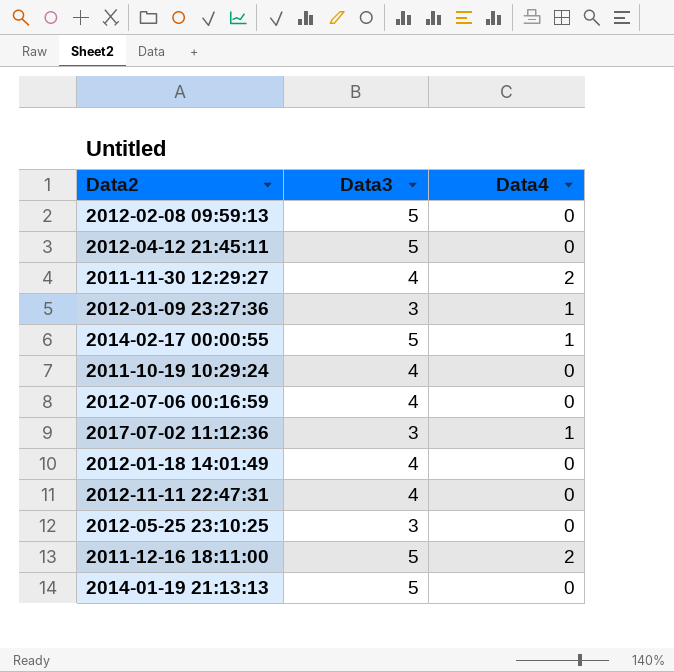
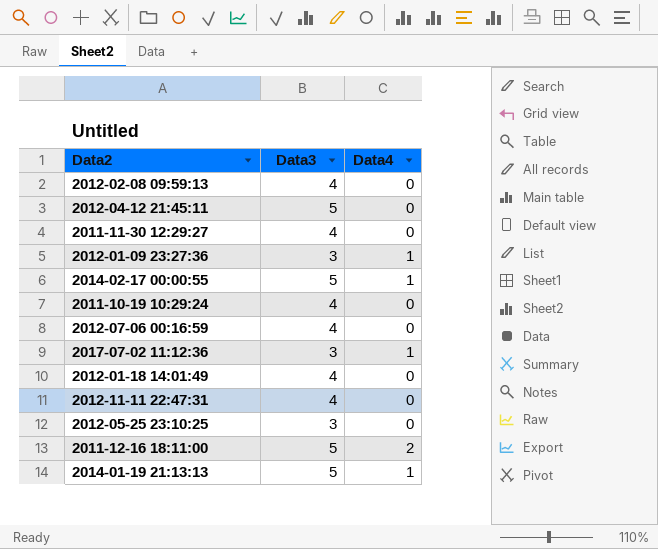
2012-02-08 09:59:13 | Data3: 5 -> 4
2011-11-30 12:29:27 | Data4: 2 -> 0
2014-01-19 21:13:13 | Data4: 0 -> 1

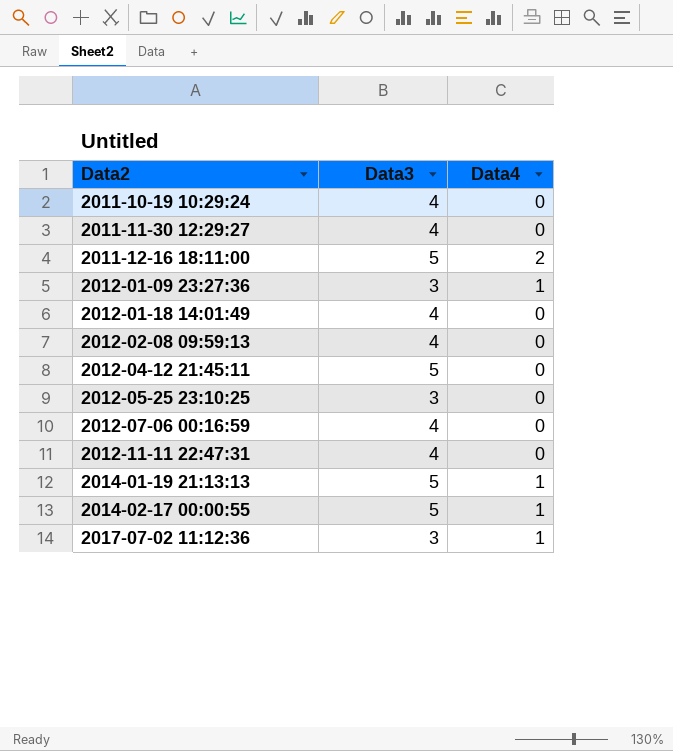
row order: none -> Data2 ascending

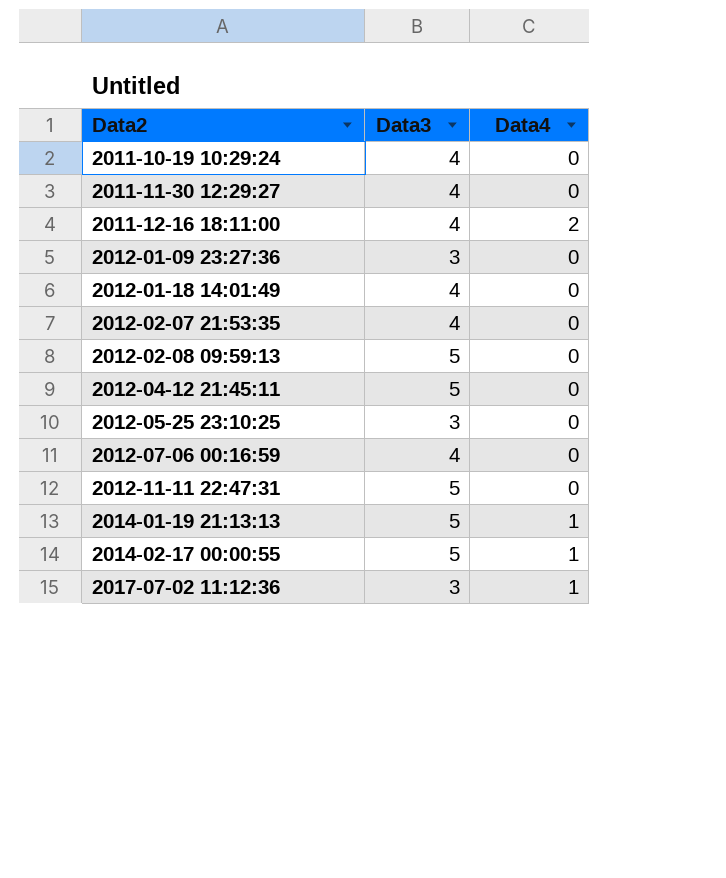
2011-12-16 18:11:00 | Data3: 5 -> 4
2012-01-09 23:27:36 | Data4: 1 -> 0
row 2012-02-07 21:53:35: none -> 4 | 0
2012-02-08 09:59:13 | Data3: 4 -> 5
2012-11-11 22:47:31 | Data3: 4 -> 5

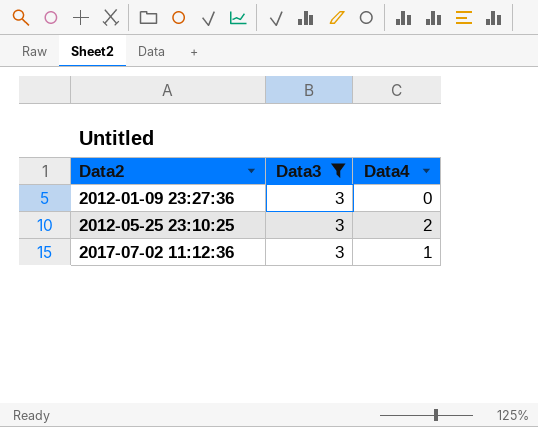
filter: none -> Data3 = 3
2012-05-25 23:10:25 | Data4: 0 -> 2

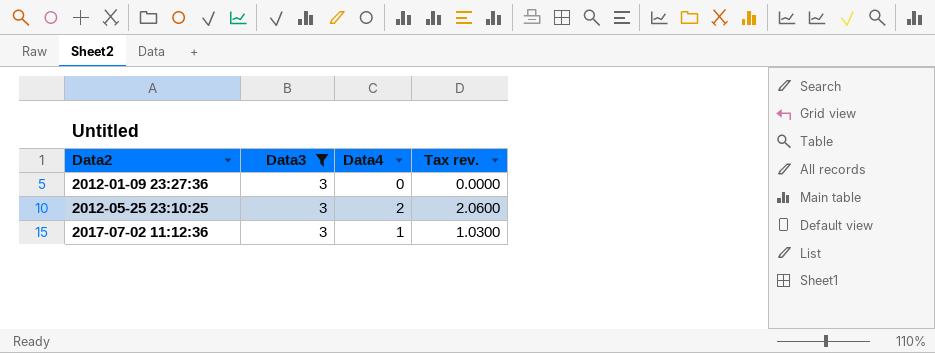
column Tax rev. | formula: none -> [Data4] * 1.03

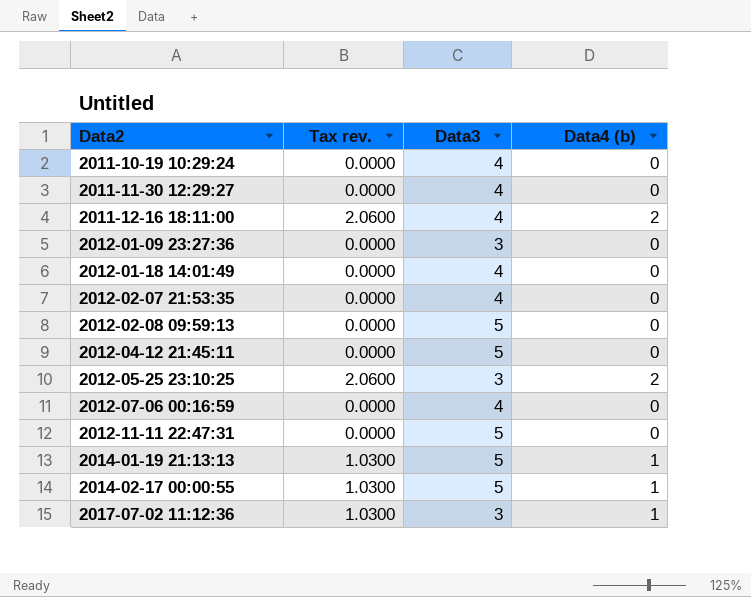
filter: Data3 = 3 -> none
column Tax rev. | position: 4 -> 2
column name: Data4 -> Data4 (b)

